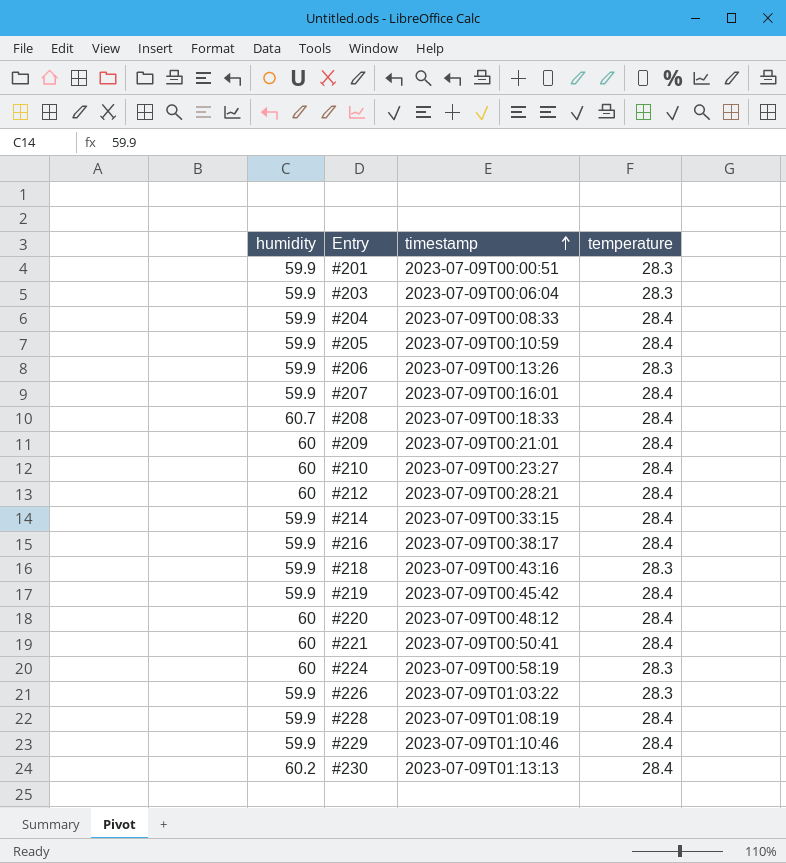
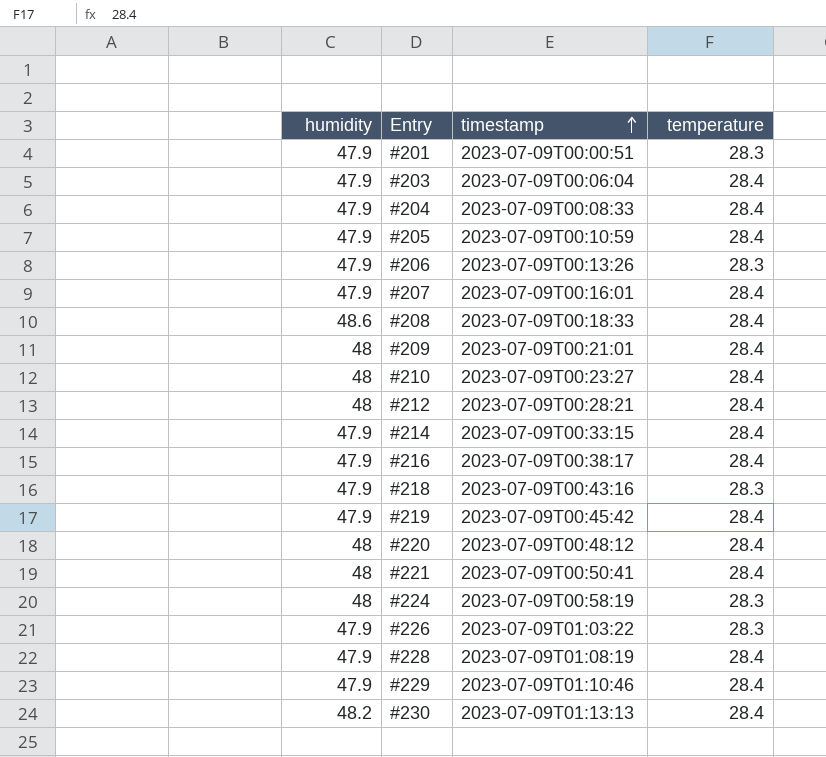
#201 | humidity: 59.9 -> 47.9
#203 | humidity: 59.9 -> 47.9
#203 | temperature: 28.3 -> 28.4
#204 | humidity: 59.9 -> 47.9
#205 | humidity: 59.9 -> 47.9
#206 | humidity: 59.9 -> 47.9
#207 | humidity: 59.9 -> 47.9
#208 | humidity: 60.7 -> 48.6
#209 | humidity: 60 -> 48
#210 | humidity: 60 -> 48
#212 | humidity: 60 -> 48
#214 | humidity: 59.9 -> 47.9
#216 | humidity: 59.9 -> 47.9
#218 | humidity: 59.9 -> 47.9
#219 | humidity: 59.9 -> 47.9
#220 | humidity: 60 -> 48
#221 | humidity: 60 -> 48
#224 | humidity: 60 -> 48
#226 | humidity: 59.9 -> 47.9
#228 | humidity: 59.9 -> 47.9
#229 | humidity: 59.9 -> 47.9
#230 | humidity: 60.2 -> 48.2

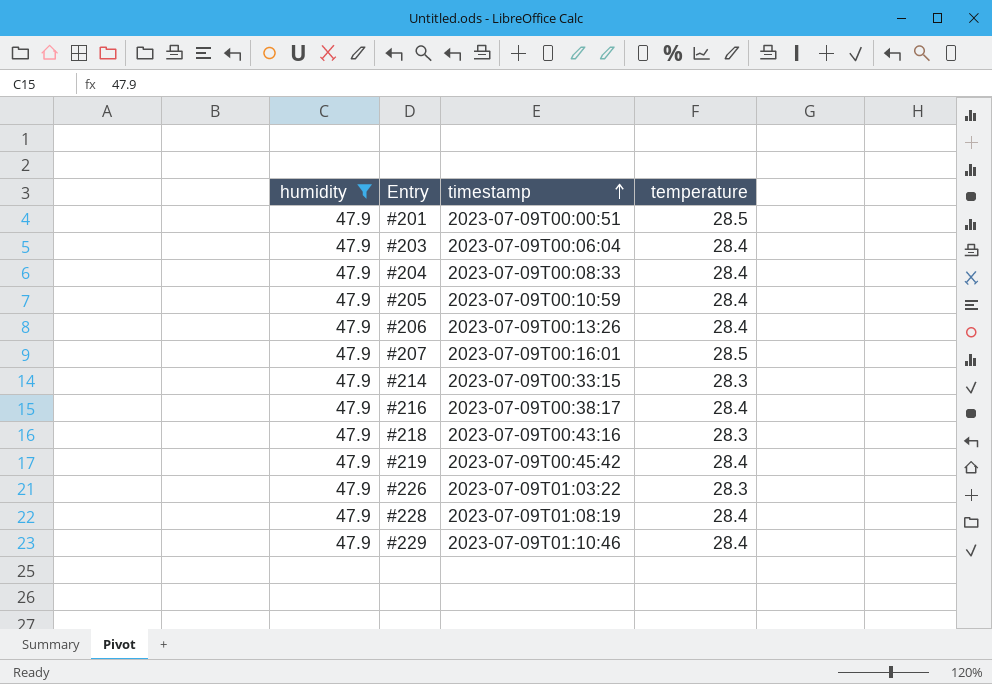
filter: none -> humidity = 47.9
#201 | temperature: 28.3 -> 28.5
#206 | temperature: 28.3 -> 28.4
#207 | temperature: 28.4 -> 28.5
#214 | temperature: 28.4 -> 28.3

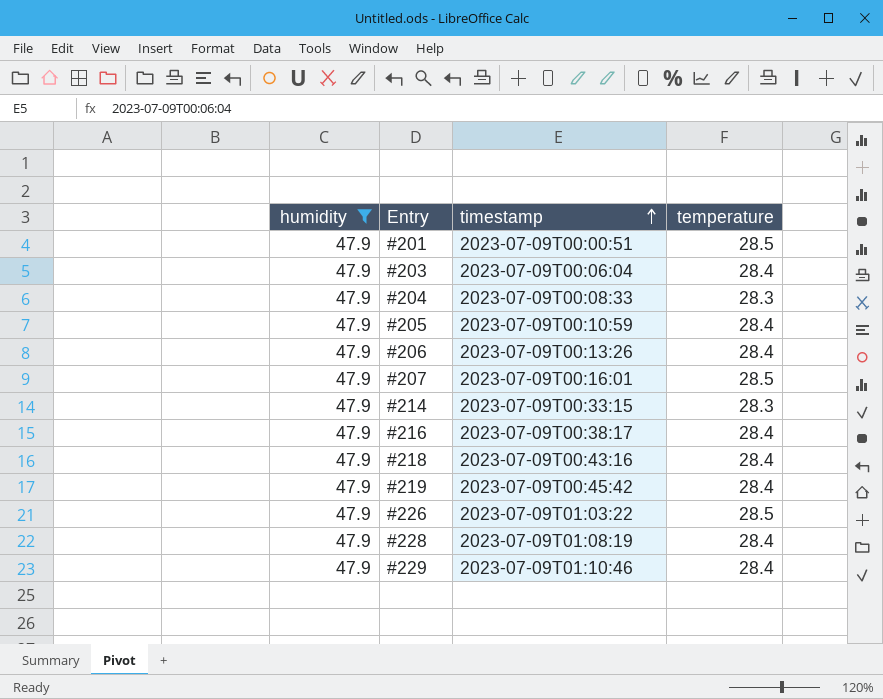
#204 | temperature: 28.4 -> 28.3
#218 | temperature: 28.3 -> 28.4
#226 | temperature: 28.3 -> 28.5

